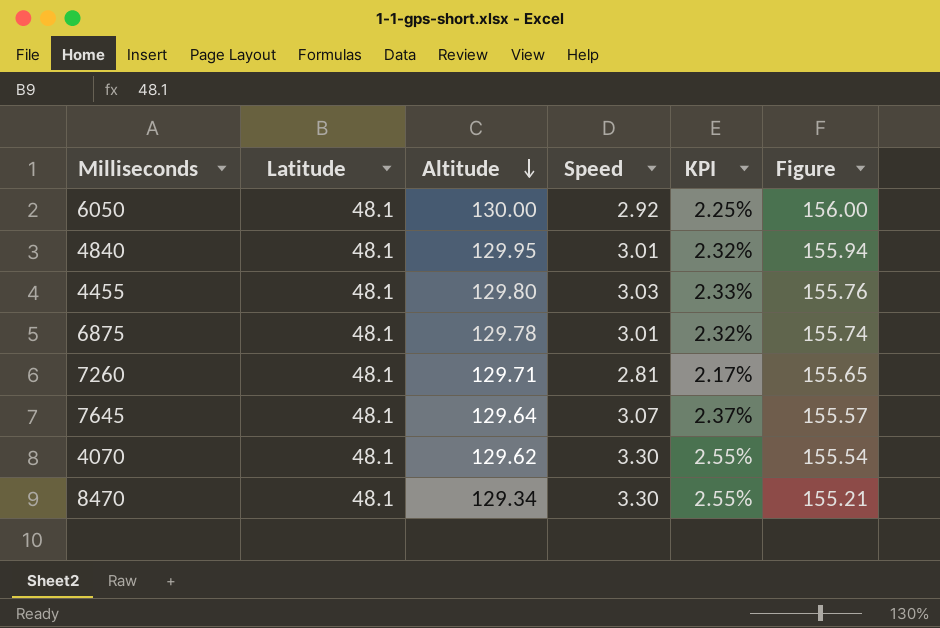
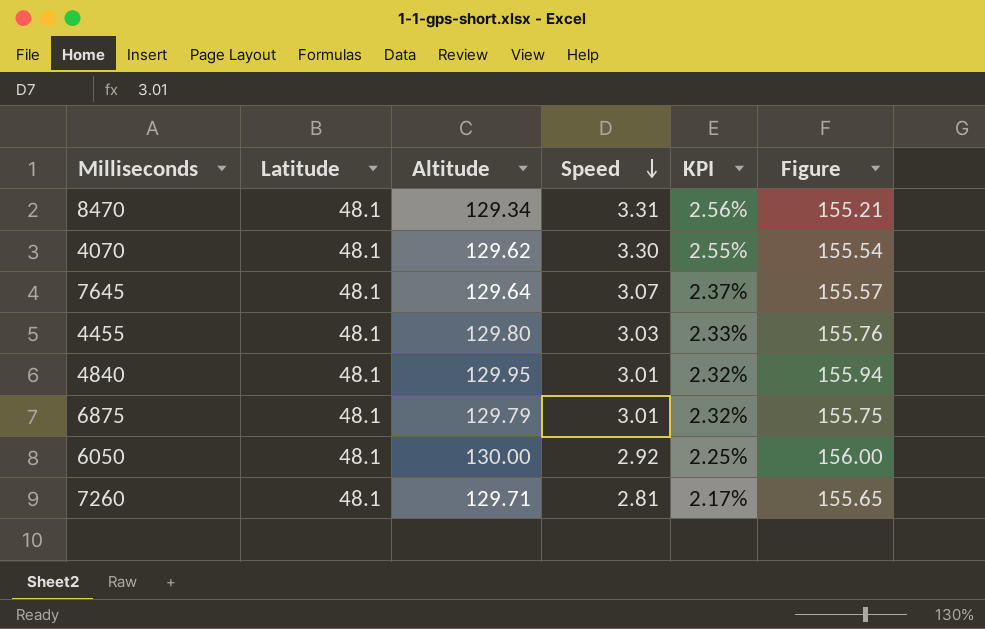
row order: Altitude descending -> Speed descending
8470 | Speed: 3.30 -> 3.31
8470 | KPI: 2.55% -> 2.56%
6875 | Altitude: 129.78 -> 129.79
6875 | Figure: 155.74 -> 155.75

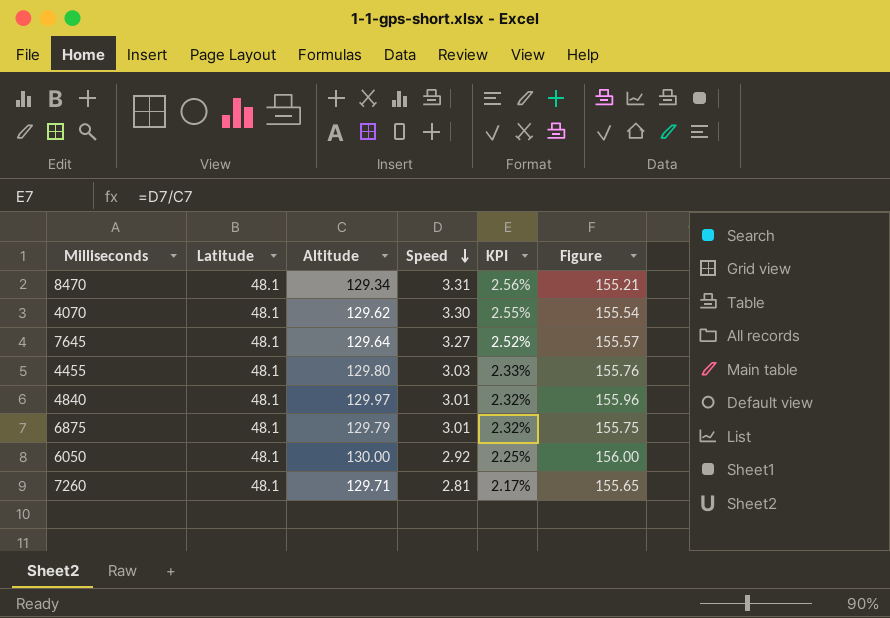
7645 | Speed: 3.07 -> 3.27
7645 | KPI: 2.37% -> 2.52%
4840 | Altitude: 129.95 -> 129.97
4840 | Figure: 155.94 -> 155.96

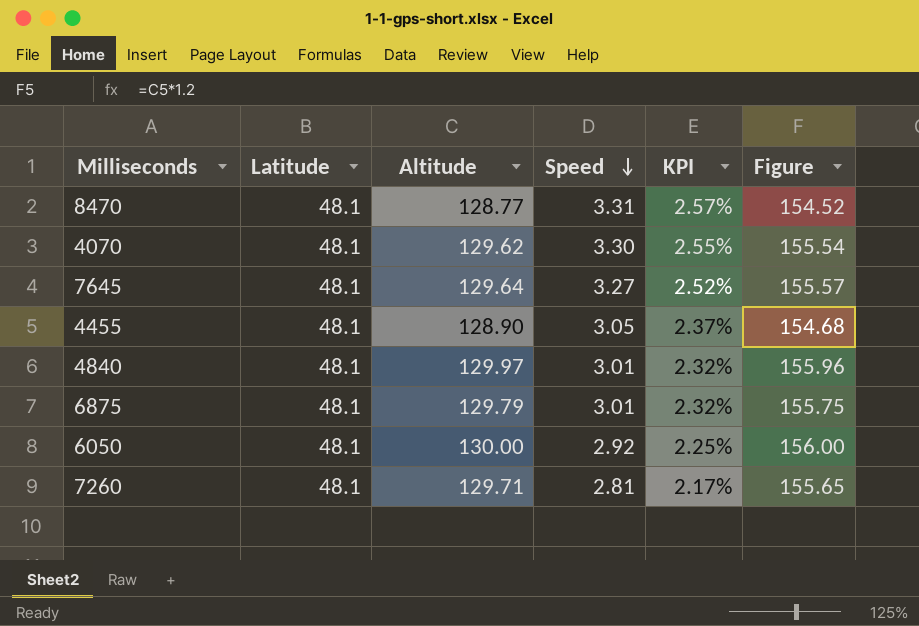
8470 | Altitude: 129.34 -> 128.77
8470 | KPI: 2.56% -> 2.57%
8470 | Figure: 155.21 -> 154.52
4455 | Altitude: 129.80 -> 128.90
4455 | Speed: 3.03 -> 3.05
4455 | KPI: 2.33% -> 2.37%
4455 | Figure: 155.76 -> 154.68

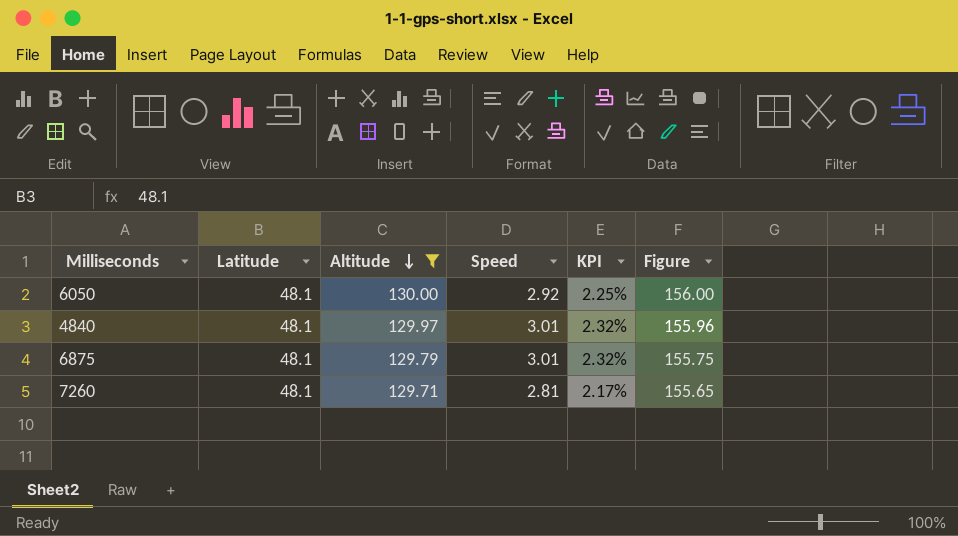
filter: none -> Altitude >= 129.71
row order: Speed descending -> Altitude descending

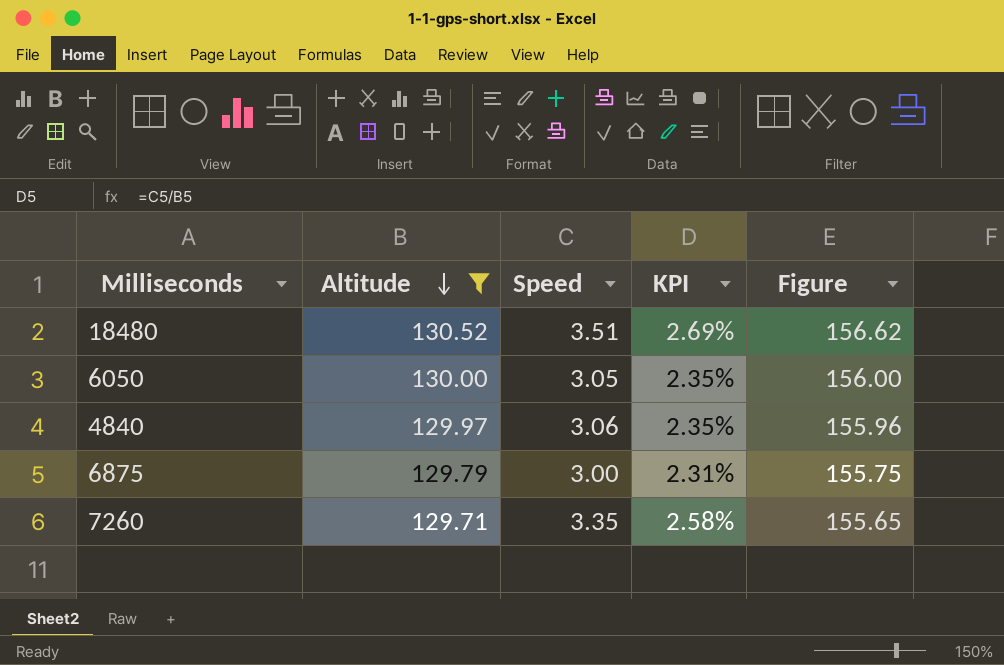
column Latitude | position: 2 -> none
row 18480: none -> 130.52 | 3.51 | 2.69% | 156.62
6050 | Speed: 2.92 -> 3.05
6050 | KPI: 2.25% -> 2.35%
4840 | Speed: 3.01 -> 3.06
4840 | KPI: 2.32% -> 2.35%
6875 | Speed: 3.01 -> 3.00
6875 | KPI: 2.32% -> 2.31%
7260 | Speed: 2.81 -> 3.35
7260 | KPI: 2.17% -> 2.58%

